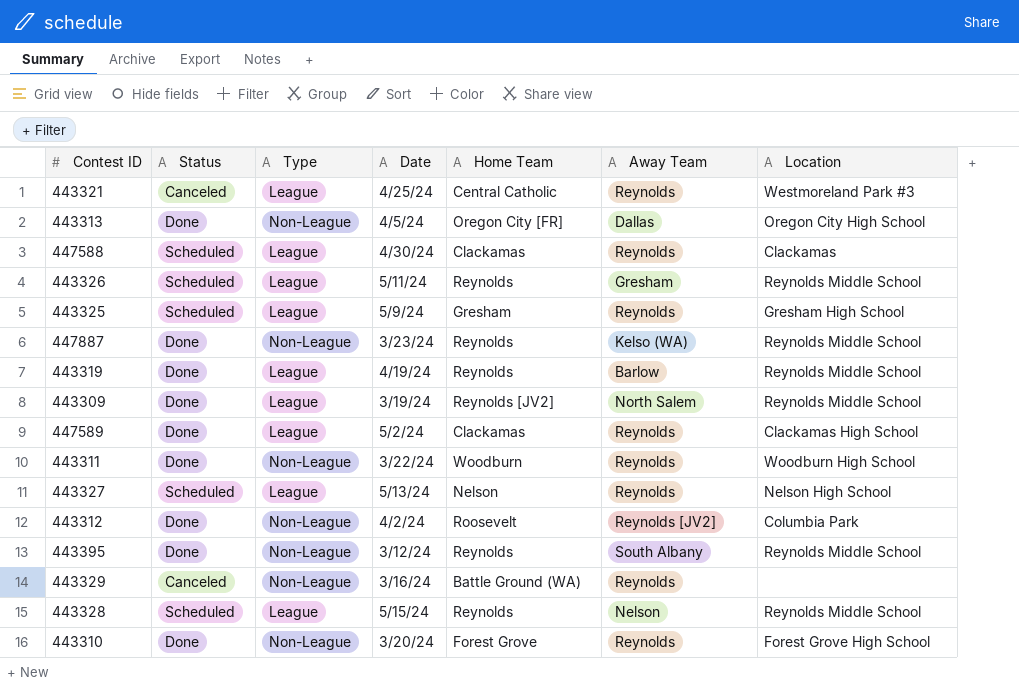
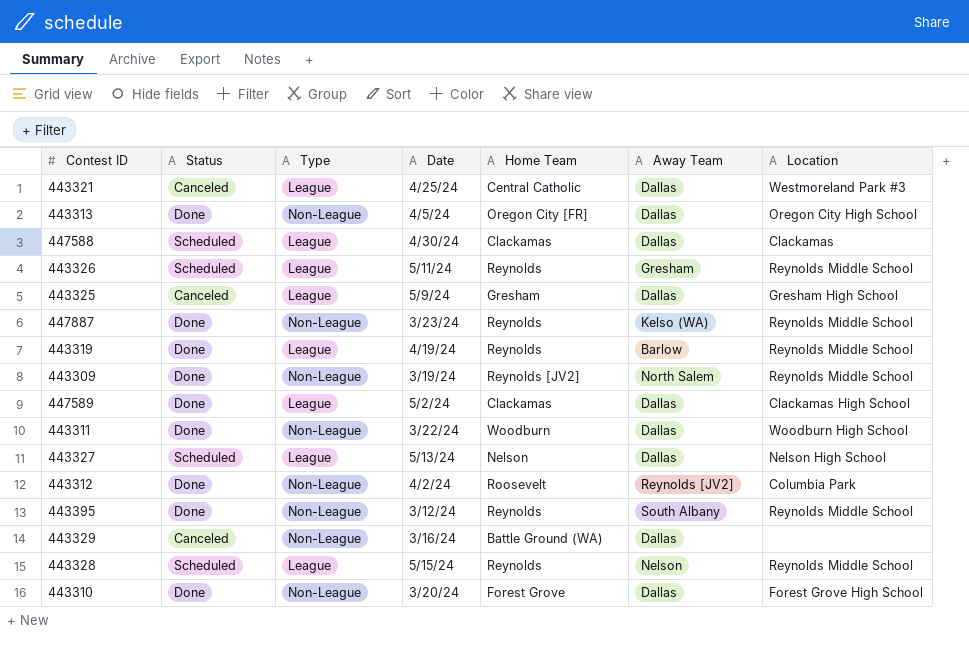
443321 | Away Team: Reynolds -> Dallas
447588 | Away Team: Reynolds -> Dallas
443325 | Status: Scheduled -> Canceled
443325 | Away Team: Reynolds -> Dallas
443309 | Type: League -> Non-League
447589 | Away Team: Reynolds -> Dallas
443311 | Away Team: Reynolds -> Dallas
443327 | Away Team: Reynolds -> Dallas
443329 | Away Team: Reynolds -> Dallas
443310 | Away Team: Reynolds -> Dallas

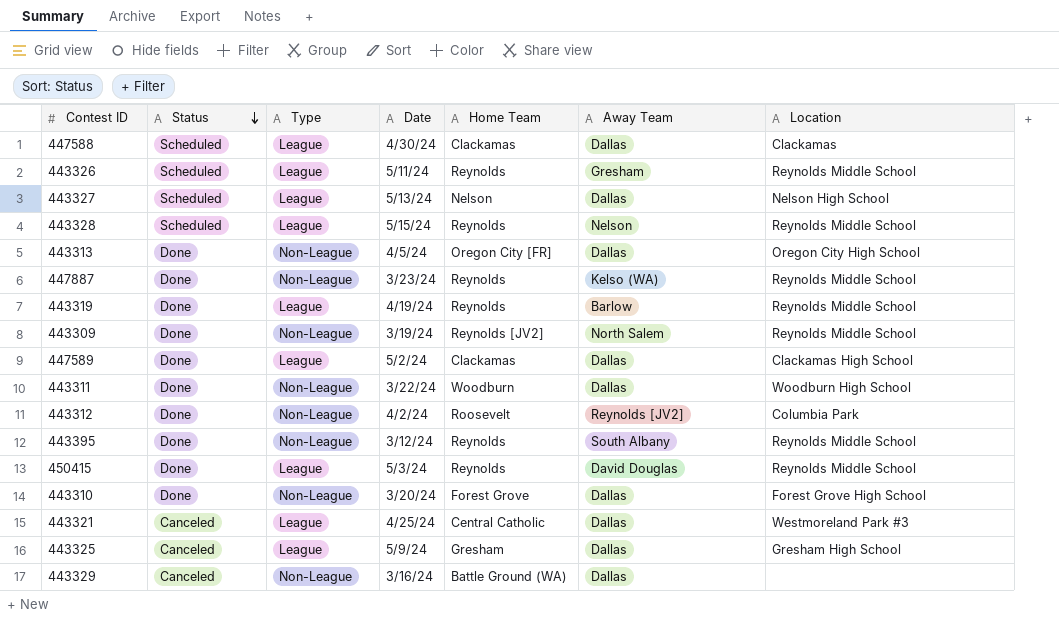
row order: none -> Status descending
row 450415: none -> Done | League | 5/3/24 | Reynolds | David Douglas | Reynolds Middle School

